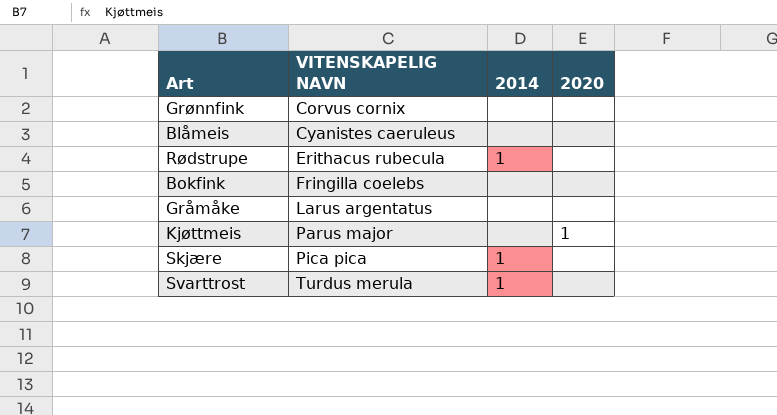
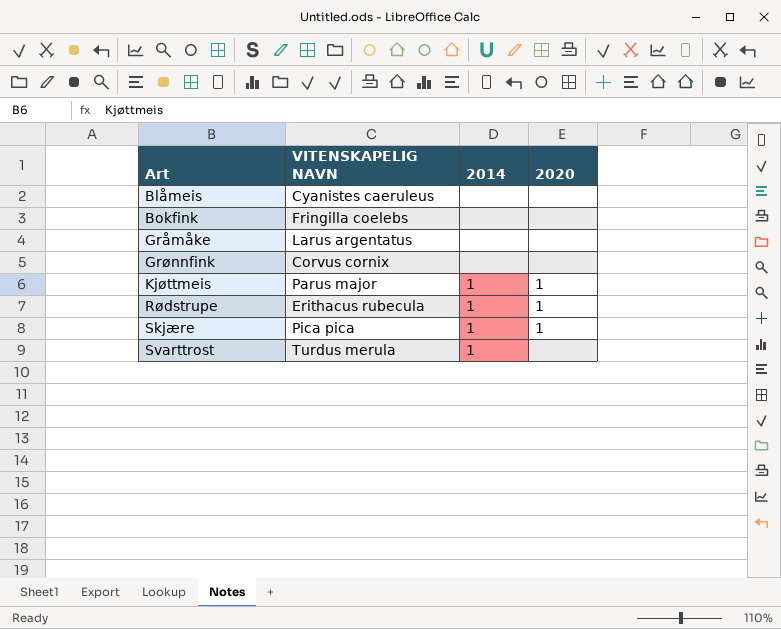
row order: VITENSKAPELIG NAVN ascending -> Art ascending
Kjøttmeis | 2014: none -> 1
Rødstrupe | 2020: none -> 1
Skjære | 2020: none -> 1

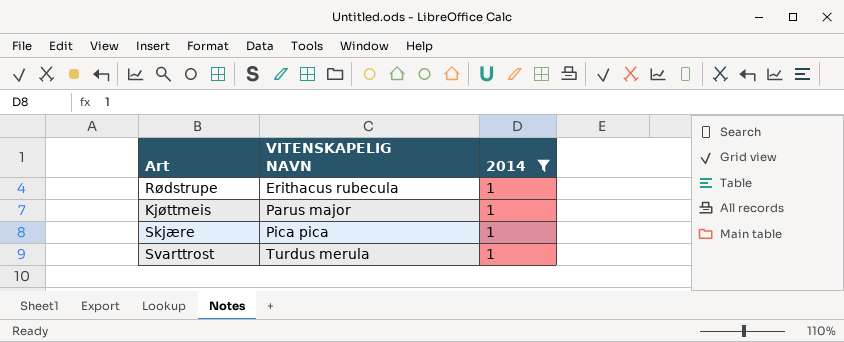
filter: none -> 2014 = 1
row order: Art ascending -> VITENSKAPELIG NAVN ascending
column 2020 | position: 4 -> none

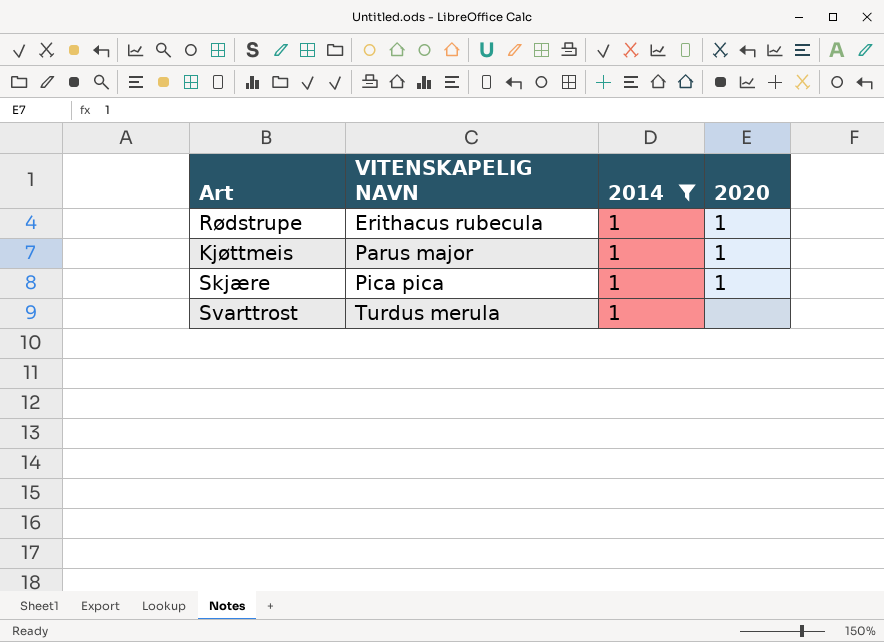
column 2020 | position: none -> 4

